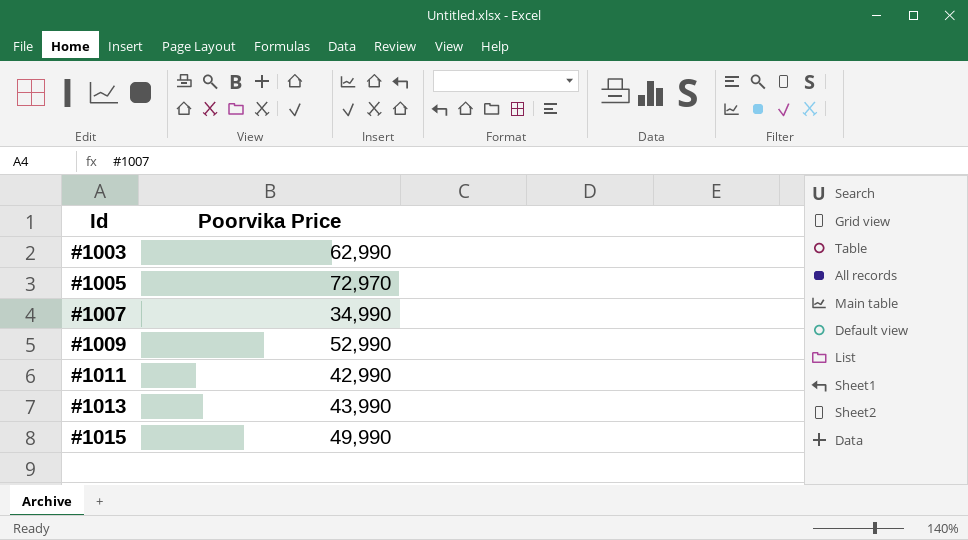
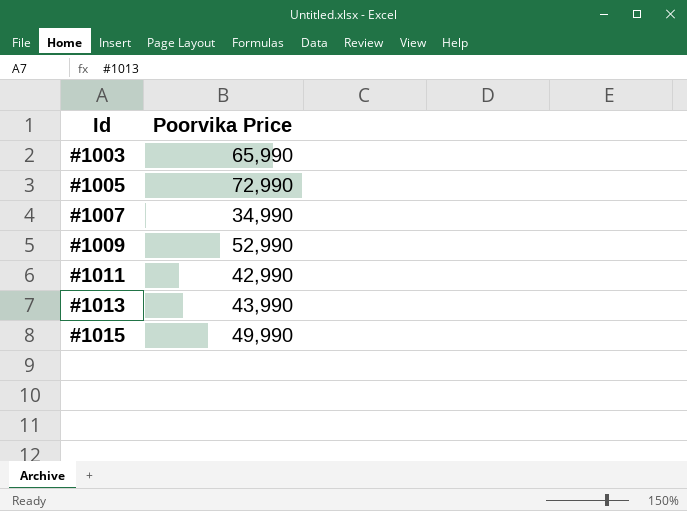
#1003 | Poorvika Price: 62,990 -> 65,990
#1005 | Poorvika Price: 72,970 -> 72,990

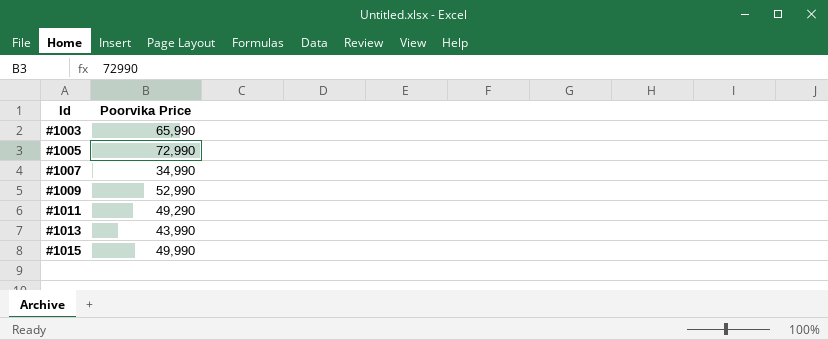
#1011 | Poorvika Price: 42,990 -> 49,290

